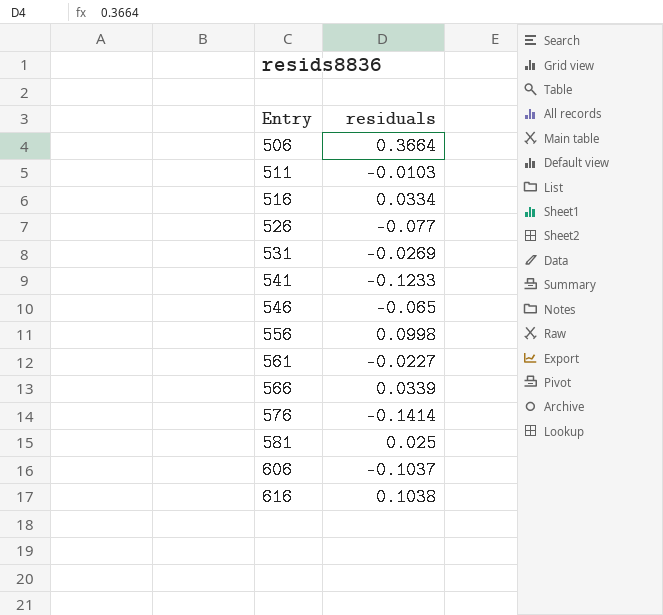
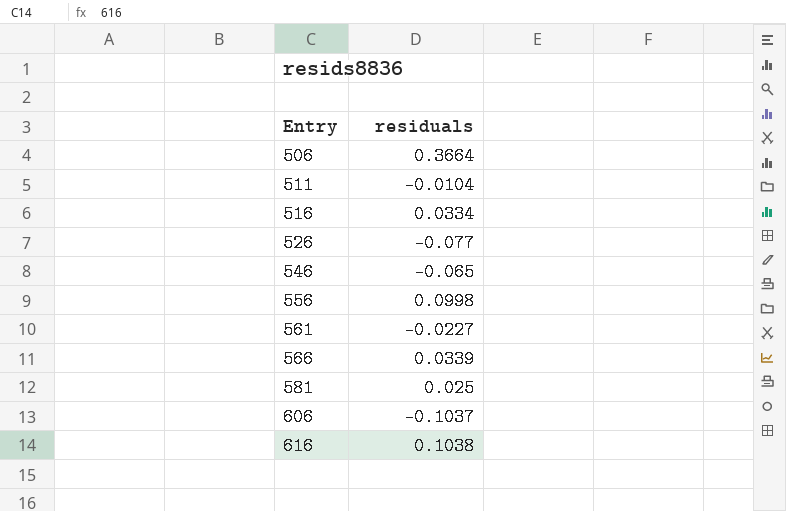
row 531: -0.0269 -> none
row 541: -0.1233 -> none
row 576: -0.1414 -> none
511 | residuals: -0.0103 -> -0.0104

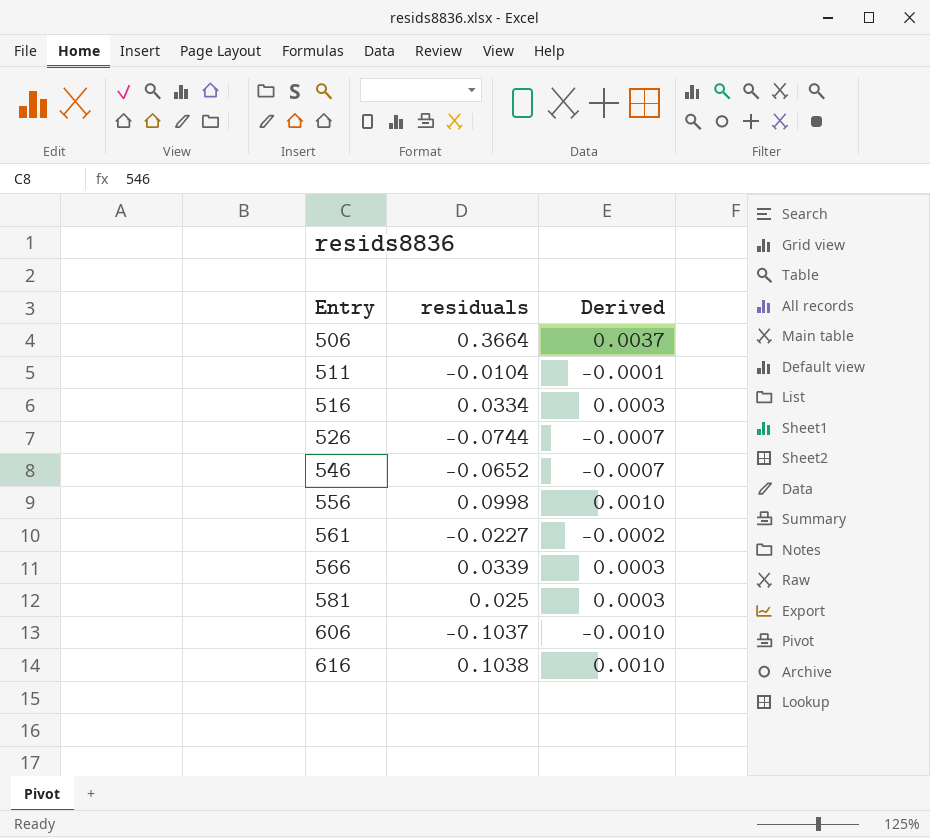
column Derived | formula: none -> [residuals] * 0.01
526 | residuals: -0.077 -> -0.0744
546 | residuals: -0.065 -> -0.0652

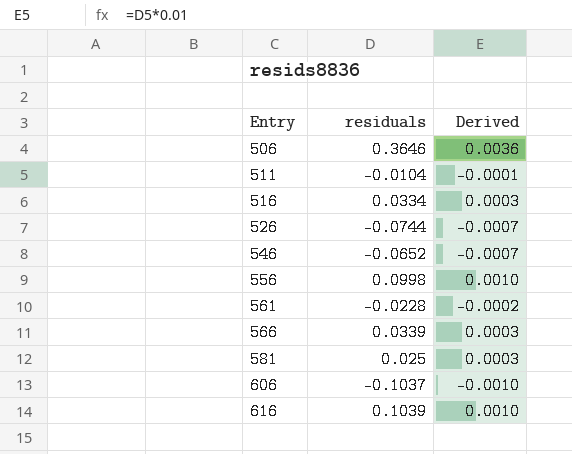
506 | residuals: 0.3664 -> 0.3646
506 | Derived: 0.0037 -> 0.0036
561 | residuals: -0.0227 -> -0.0228
616 | residuals: 0.1038 -> 0.1039

